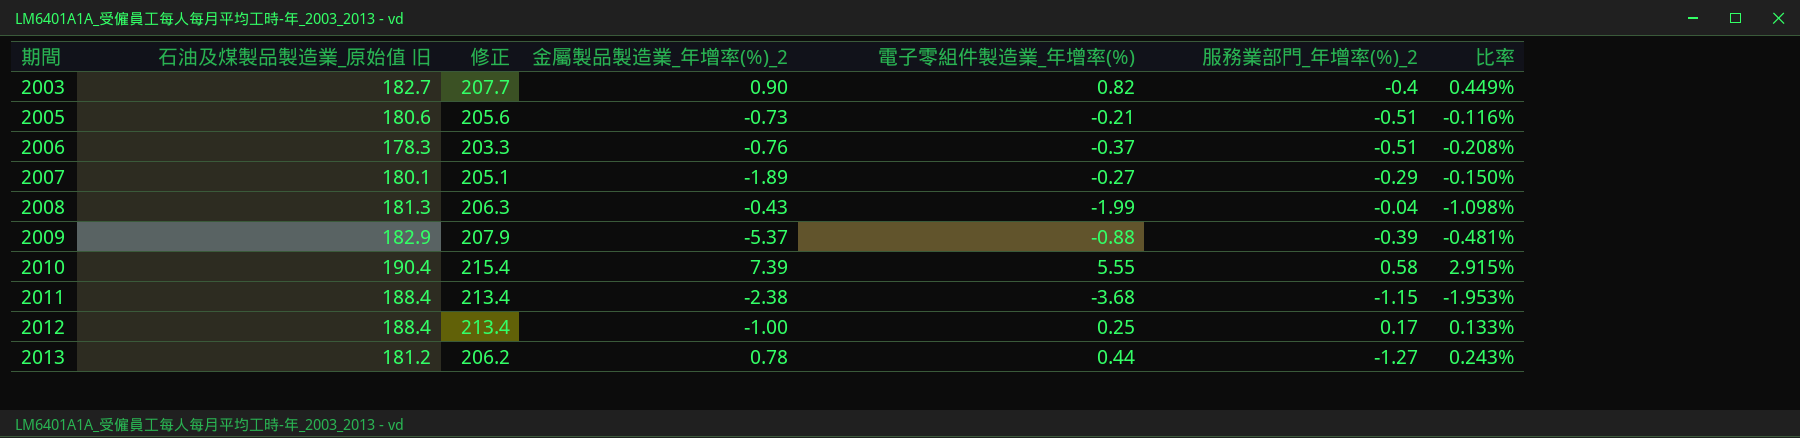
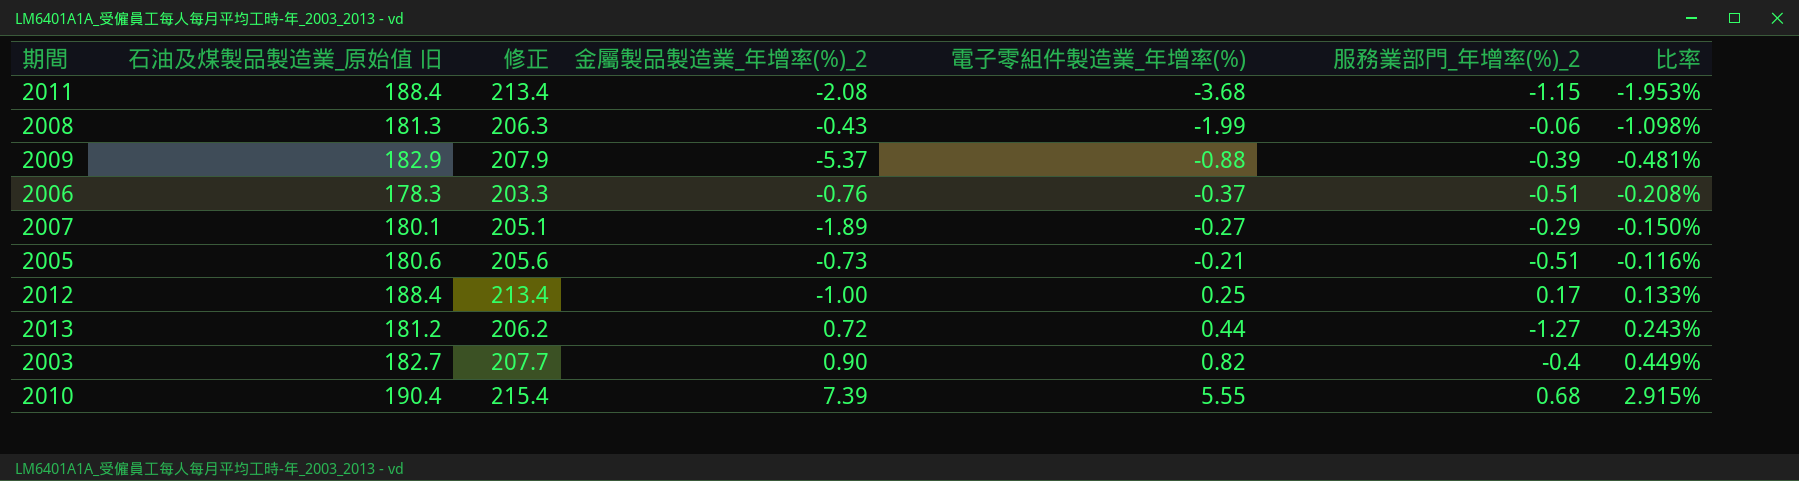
row order: 期間 ascending -> 電子零組件製造業_年增率(%) ascending
2011 | 金屬製品製造業_年增率(%)_2: -2.38 -> -2.08
2008 | 服務業部門_年增率(%)_2: -0.04 -> -0.06
2013 | 金屬製品製造業_年增率(%)_2: 0.78 -> 0.72
2010 | 服務業部門_年增率(%)_2: 0.58 -> 0.68

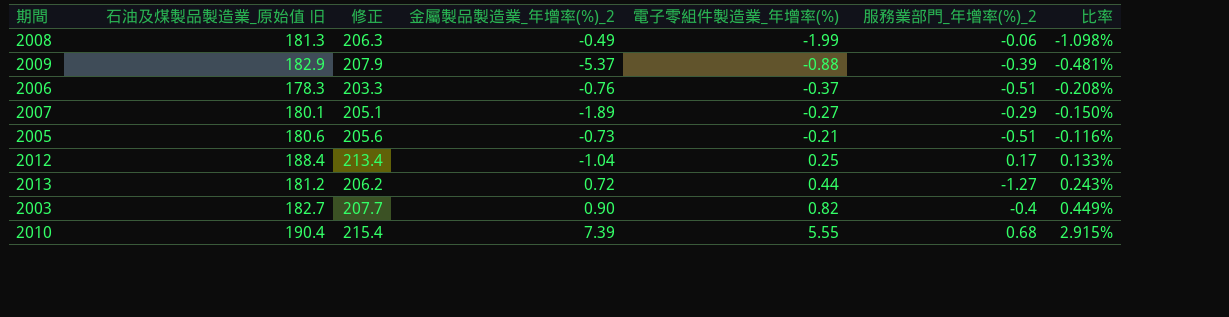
row 2011: 188.4 | 213.4 | -2.08 | -3.68 | -1.15 | -1.953% -> none
2008 | 金屬製品製造業_年增率(%)_2: -0.43 -> -0.49
2012 | 金屬製品製造業_年增率(%)_2: -1.00 -> -1.04

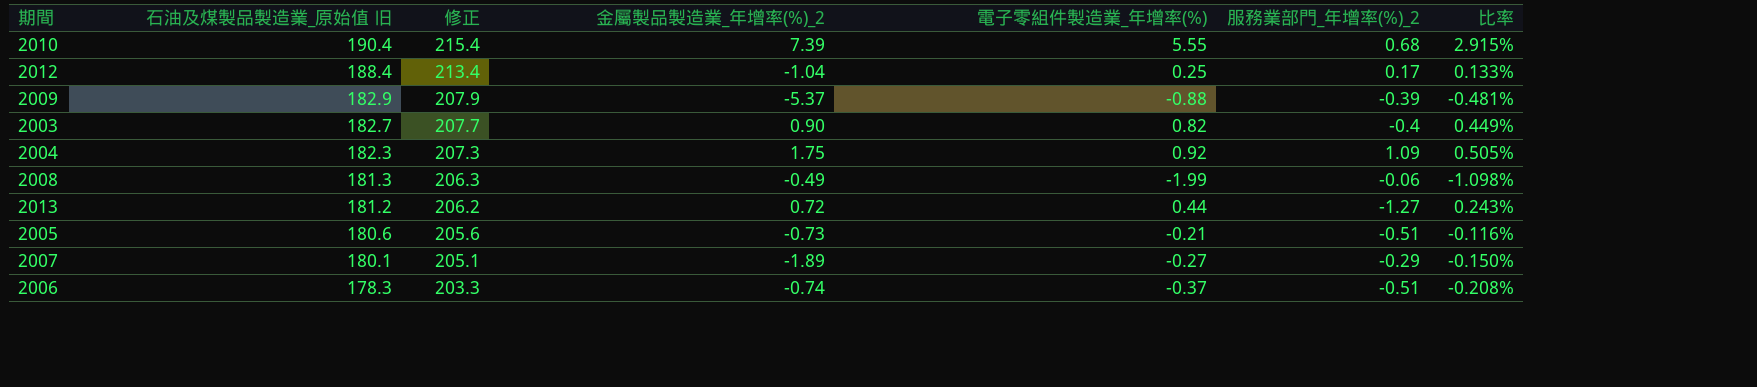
row order: 電子零組件製造業_年增率(%) ascending -> 石油及煤製品製造業_原始值 旧 descending
row 2004: none -> 182.3 | 207.3 | 1.75 | 0.92 | 1.09 | 0.505%
2006 | 金屬製品製造業_年增率(%)_2: -0.76 -> -0.74

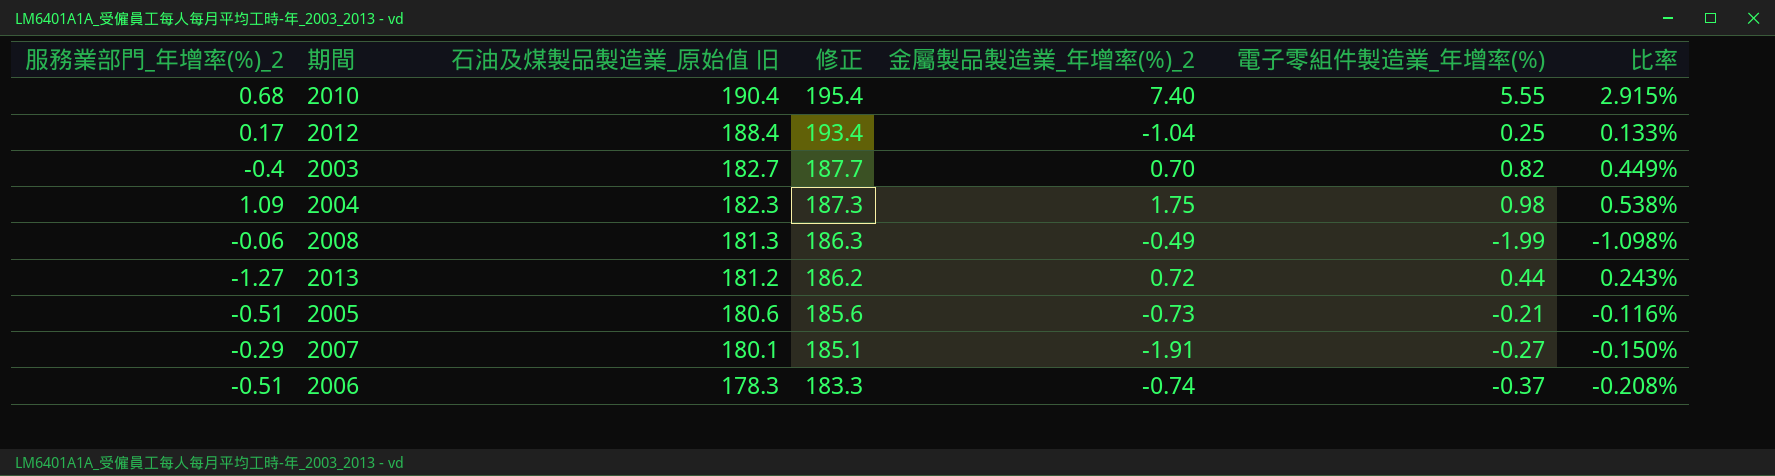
column 服務業部門_年增率(%)_2 | position: 6 -> 1
column 修正 | formula: [石油及煤製品製造業_原始值 旧] + 25 -> [石油及煤製品製造業_原始值 旧] + 5
row 2009: 182.9 | 207.9 | -5.37 | -0.88 | -0.39 | -0.481% -> none
2010 | 金屬製品製造業_年增率(%)_2: 7.39 -> 7.40
2003 | 金屬製品製造業_年增率(%)_2: 0.90 -> 0.70
2004 | 電子零組件製造業_年增率(%): 0.92 -> 0.98
2004 | 比率: 0.505% -> 0.538%
2007 | 金屬製品製造業_年增率(%)_2: -1.89 -> -1.91

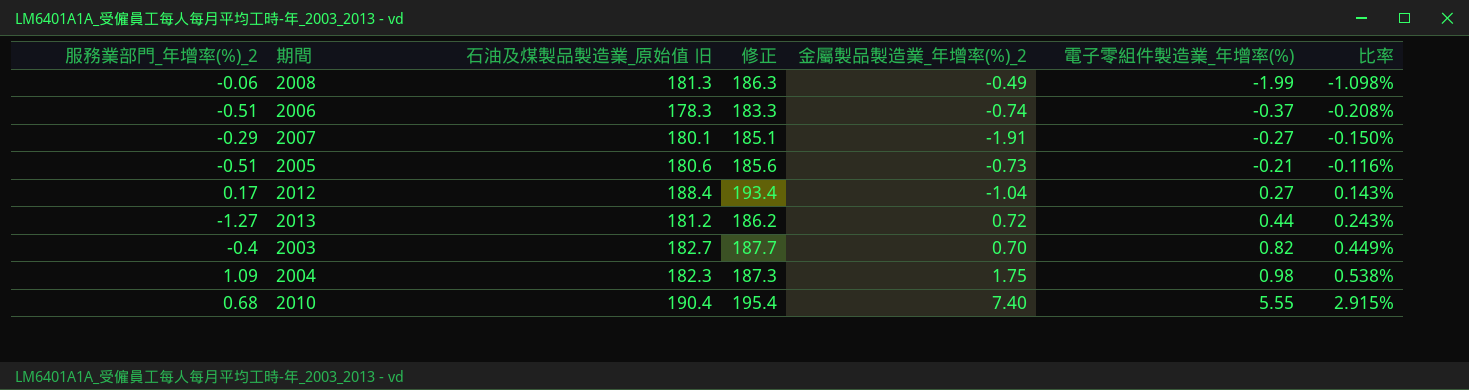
row order: 石油及煤製品製造業_原始值 旧 descending -> 電子零組件製造業_年增率(%) ascending
2012 | 電子零組件製造業_年增率(%): 0.25 -> 0.27
2012 | 比率: 0.133% -> 0.143%

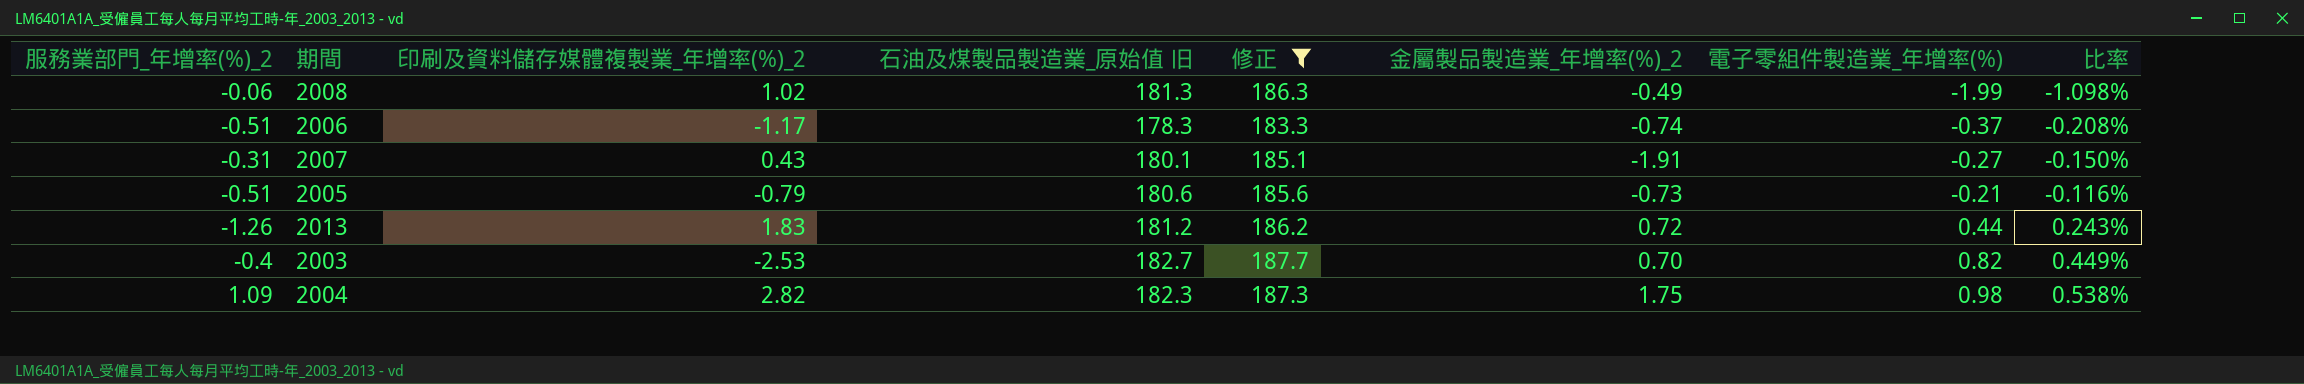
filter: none -> 修正 <= 187.7
column 印刷及資料儲存媒體複製業_年增率(%)_2 | position: none -> 3
2007 | 服務業部門_年增率(%)_2: -0.29 -> -0.31
2013 | 服務業部門_年增率(%)_2: -1.27 -> -1.26

